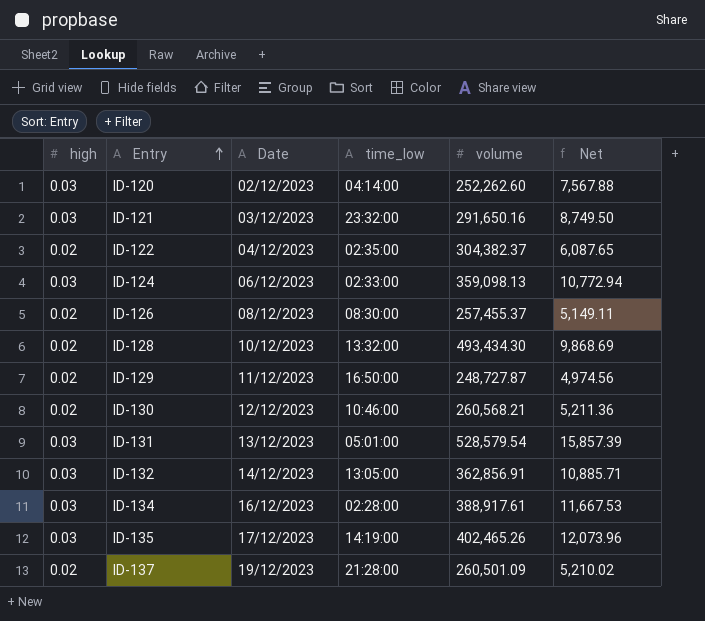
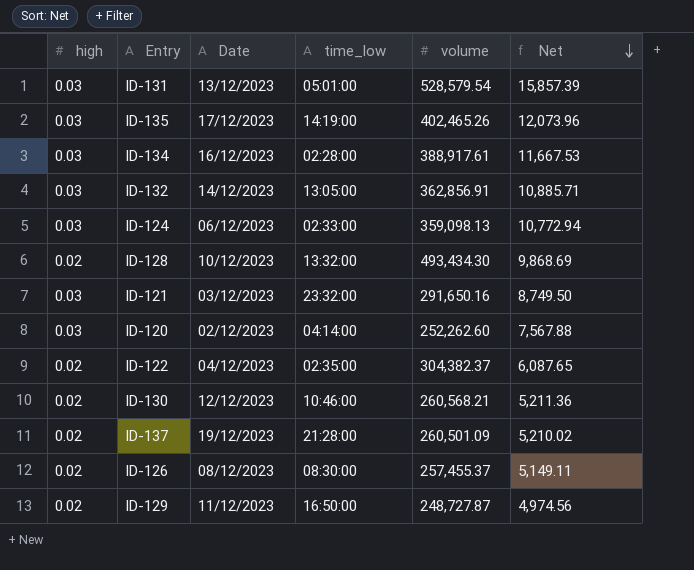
row order: Entry ascending -> Net descending

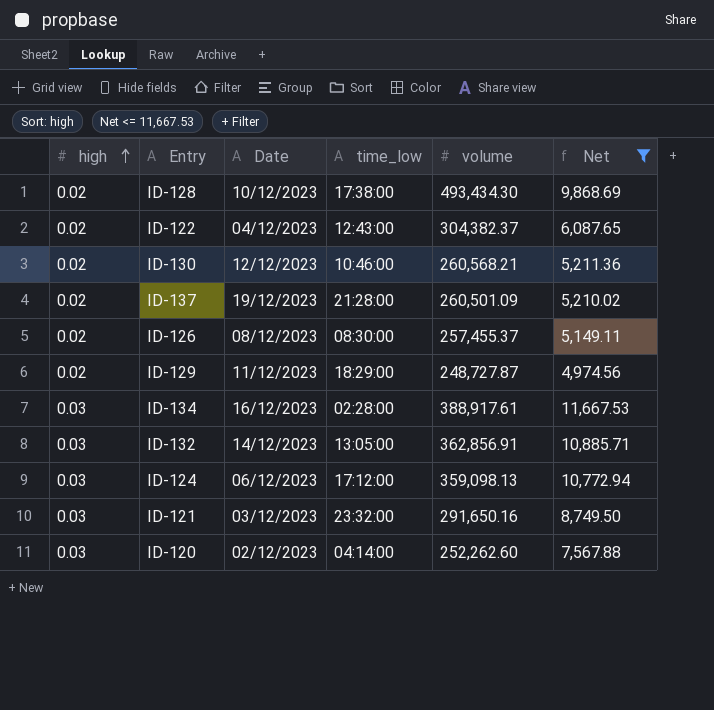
filter: none -> Net <= 11,667.53
row order: Net descending -> high ascending
ID-128 | time_low: 13:32:00 -> 17:38:00
ID-122 | time_low: 02:35:00 -> 12:43:00
ID-129 | time_low: 16:50:00 -> 18:29:00
ID-124 | time_low: 02:33:00 -> 17:12:00

